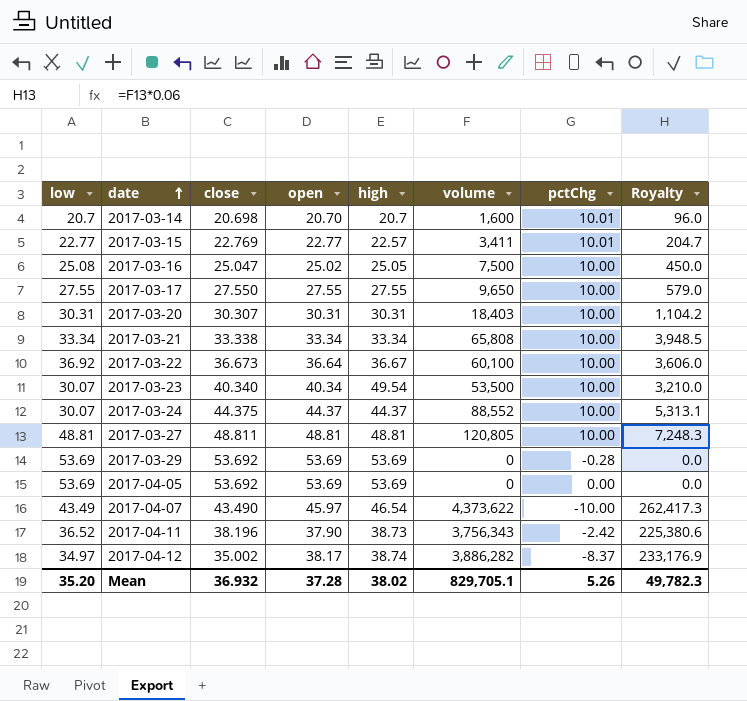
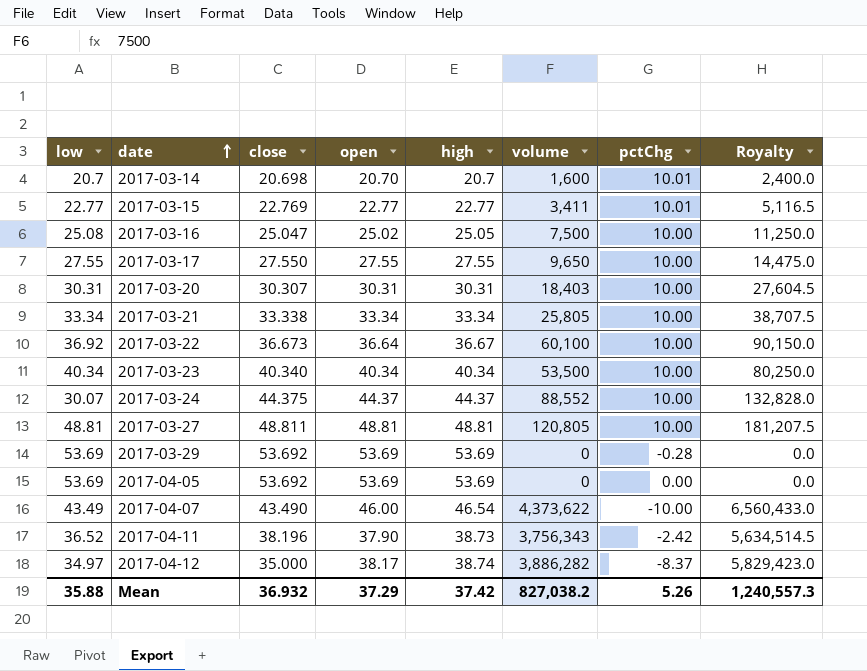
column Royalty | formula: [volume] * 0.06 -> [volume] * 1.5
2017-03-15 | high: 22.57 -> 22.77
2017-03-21 | volume: 65,808 -> 25,805
2017-03-23 | low: 30.07 -> 40.34
2017-03-23 | high: 49.54 -> 40.34
2017-04-07 | open: 45.97 -> 46.00
2017-04-12 | close: 35.002 -> 35.000
Mean | low: 35.20 -> 35.88
Mean | open: 37.28 -> 37.29
Mean | high: 38.02 -> 37.42
Mean | volume: 829,705.1 -> 827,038.2
Mean | Royalty: 49,782.3 -> 1,240,557.3

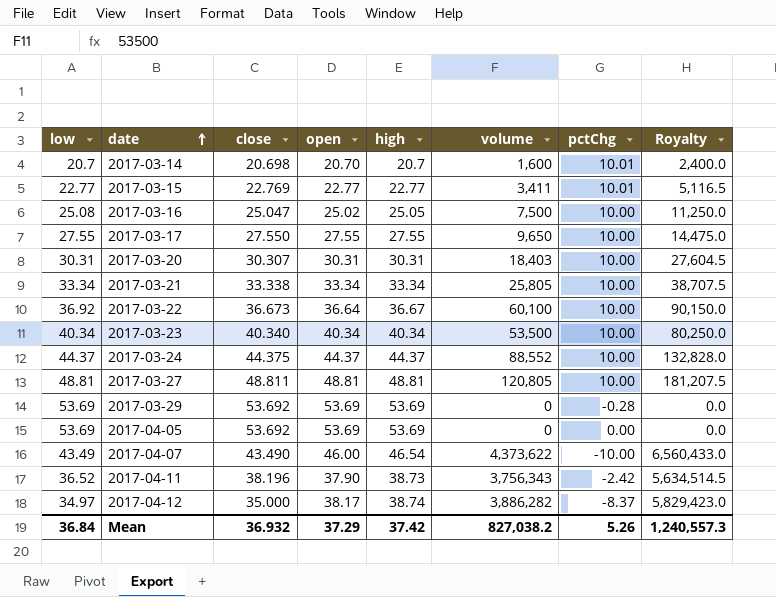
2017-03-24 | low: 30.07 -> 44.37
Mean | low: 35.88 -> 36.84

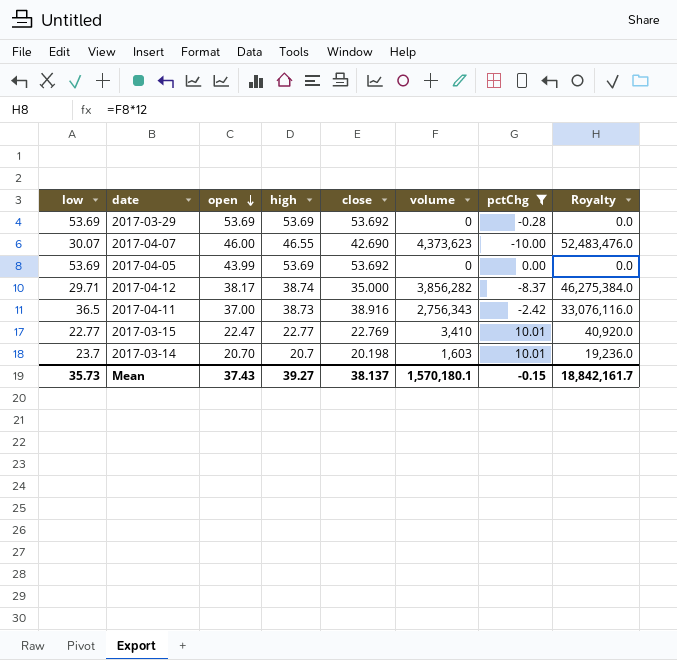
filter: none -> pctChg != 10.00
row order: date ascending -> open descending
column close | position: 3 -> 5
column Royalty | formula: [volume] * 1.5 -> [volume] * 12
2017-04-07 | low: 43.49 -> 30.07
2017-04-07 | high: 46.54 -> 46.55
2017-04-07 | close: 43.490 -> 42.690
2017-04-07 | volume: 4,373,622 -> 4,373,623
2017-04-05 | open: 53.69 -> 43.99
2017-04-12 | low: 34.97 -> 29.71
2017-04-12 | volume: 3,886,282 -> 3,856,282
2017-04-11 | low: 36.52 -> 36.5
2017-04-11 | open: 37.90 -> 37.00
2017-04-11 | close: 38.196 -> 38.916
2017-04-11 | volume: 3,756,343 -> 2,756,343
2017-03-15 | open: 22.77 -> 22.47
2017-03-15 | volume: 3,411 -> 3,410
2017-03-14 | low: 20.7 -> 23.7
2017-03-14 | close: 20.698 -> 20.198
2017-03-14 | volume: 1,600 -> 1,603
Mean | low: 36.84 -> 35.73
Mean | open: 37.29 -> 37.43
Mean | high: 37.42 -> 39.27
Mean | close: 36.932 -> 38.137
Mean | volume: 827,038.2 -> 1,570,180.1
Mean | pctChg: 5.26 -> -0.15
Mean | Royalty: 1,240,557.3 -> 18,842,161.7

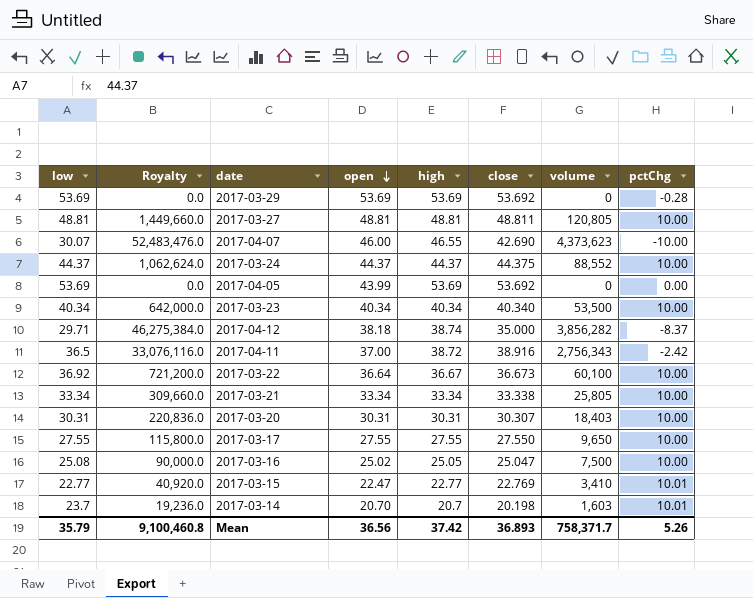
filter: pctChg != 10.00 -> none
column Royalty | position: 8 -> 2
2017-04-12 | open: 38.17 -> 38.18
2017-04-11 | high: 38.73 -> 38.72
Mean | low: 35.73 -> 35.79
Mean | Royalty: 18,842,161.7 -> 9,100,460.8
Mean | open: 37.43 -> 36.56
Mean | high: 39.27 -> 37.42
Mean | close: 38.137 -> 36.893
Mean | volume: 1,570,180.1 -> 758,371.7
Mean | pctChg: -0.15 -> 5.26

